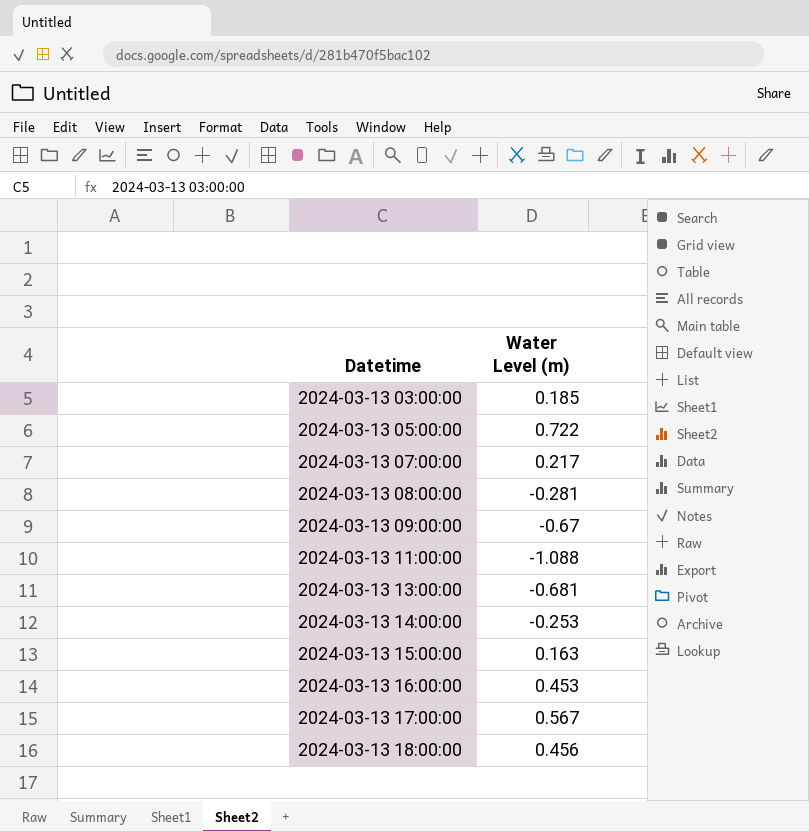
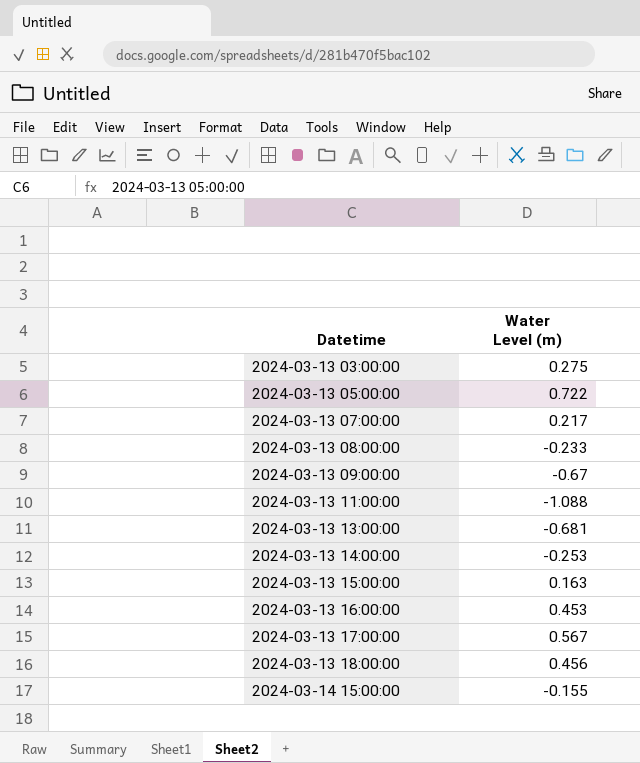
2024-03-13 03:00:00 | Water Level (m): 0.185 -> 0.275
2024-03-13 08:00:00 | Water Level (m): -0.281 -> -0.233
row 2024-03-14 15:00:00: none -> -0.155

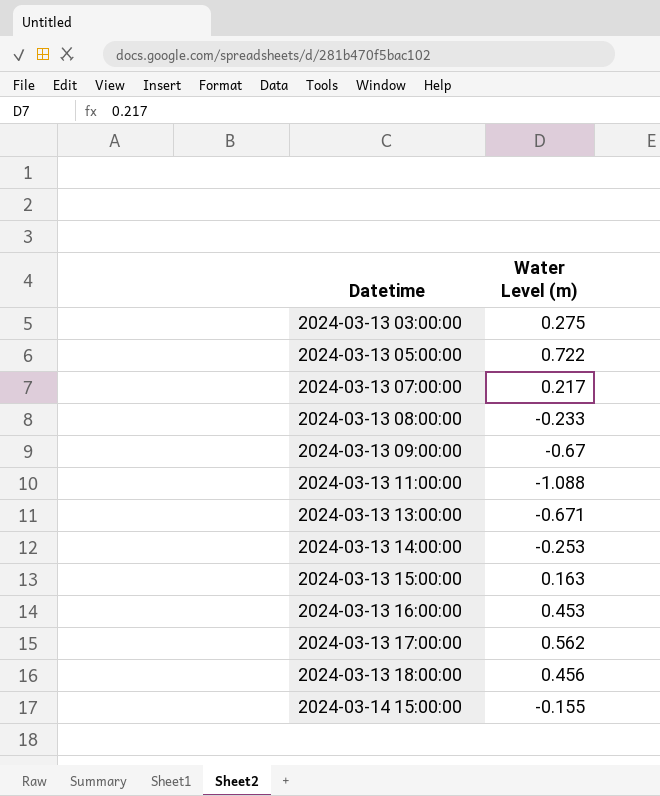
2024-03-13 13:00:00 | Water Level (m): -0.681 -> -0.671
2024-03-13 17:00:00 | Water Level (m): 0.567 -> 0.562

